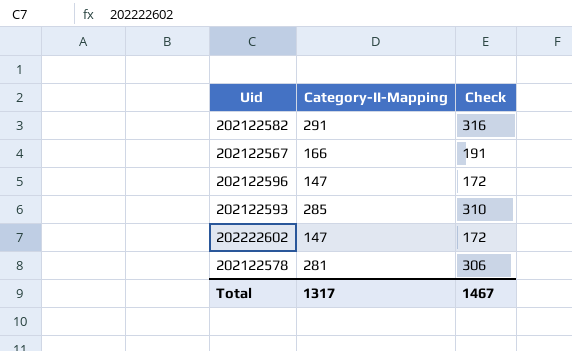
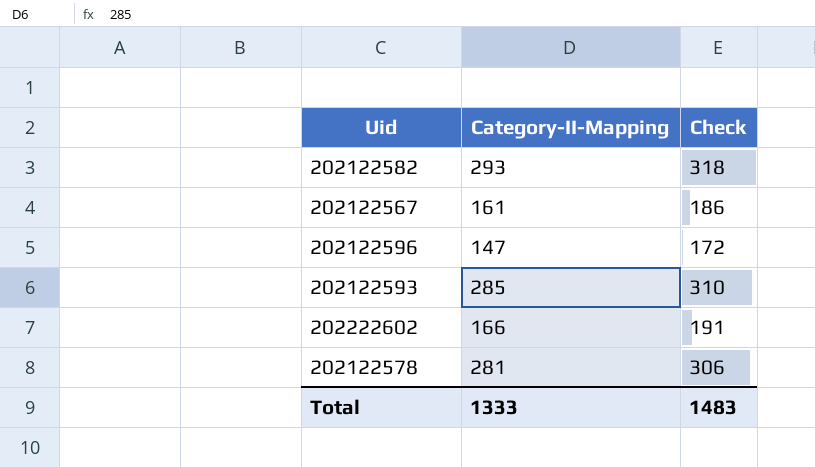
202122582 | Category-II-Mapping: 291 -> 293
202122582 | Check: 316 -> 318
202122567 | Category-II-Mapping: 166 -> 161
202122567 | Check: 191 -> 186
202222602 | Category-II-Mapping: 147 -> 166
202222602 | Check: 172 -> 191
Total | Category-II-Mapping: 1317 -> 1333
Total | Check: 1467 -> 1483

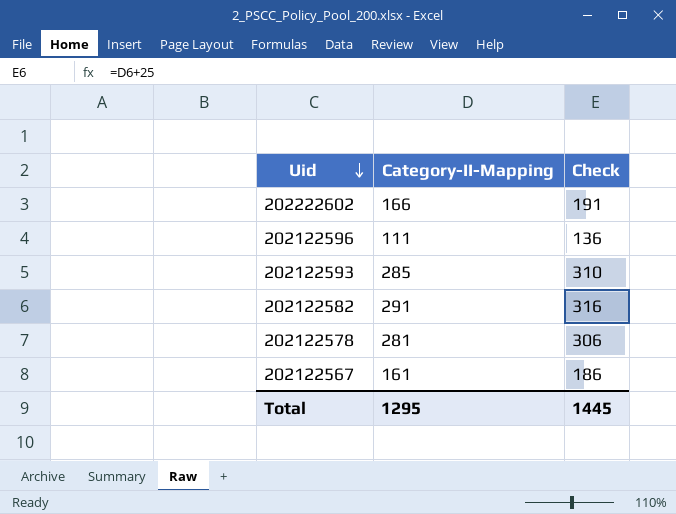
row order: none -> Uid descending
202122596 | Category-II-Mapping: 147 -> 111
202122596 | Check: 172 -> 136
202122582 | Category-II-Mapping: 293 -> 291
202122582 | Check: 318 -> 316
Total | Category-II-Mapping: 1333 -> 1295
Total | Check: 1483 -> 1445

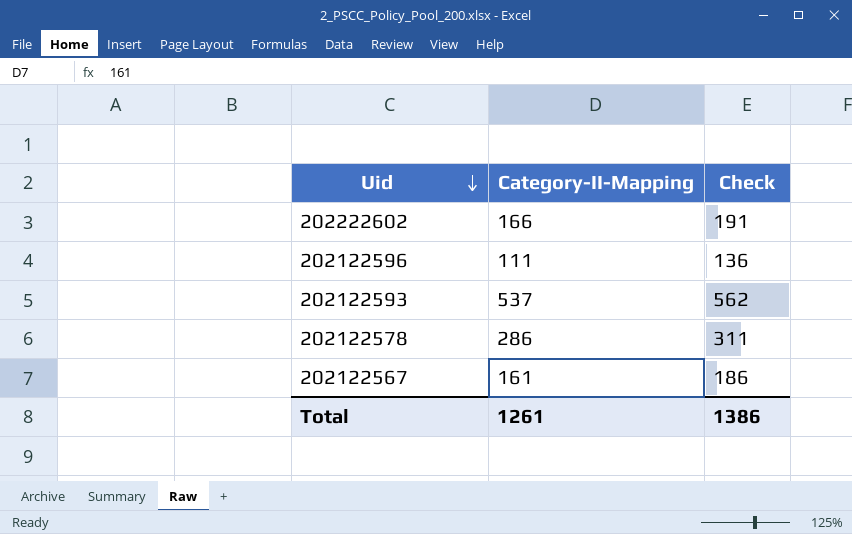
row 202122582: 291 | 316 -> none
202122593 | Category-II-Mapping: 285 -> 537
202122593 | Check: 310 -> 562
202122578 | Category-II-Mapping: 281 -> 286
202122578 | Check: 306 -> 311
Total | Category-II-Mapping: 1295 -> 1261
Total | Check: 1445 -> 1386

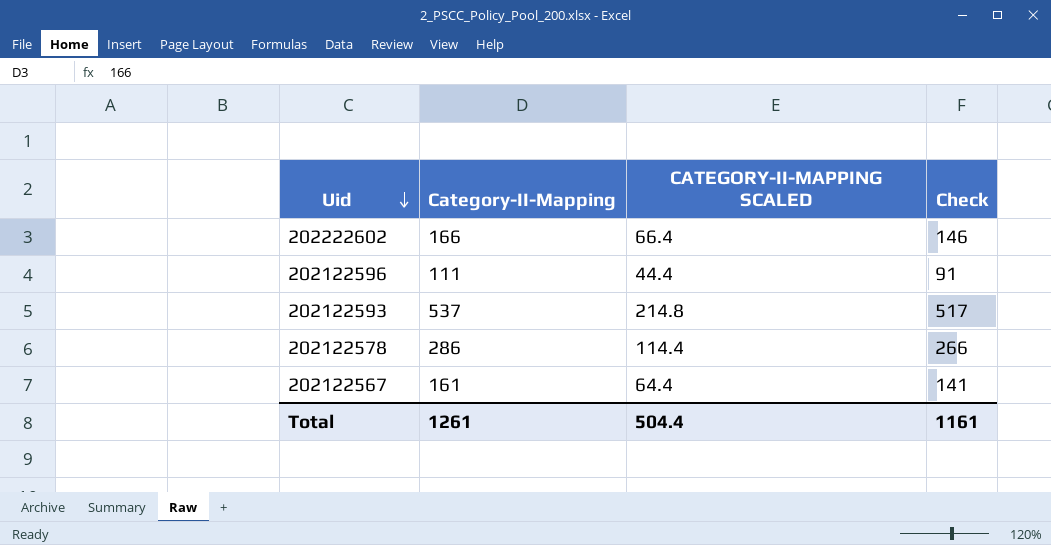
column CATEGORY-II-MAPPING SCALED | formula: none -> [Category-II-Mapping] * 0.4
column Check | formula: [Category-II-Mapping] + 25 -> [Category-II-Mapping] - 20
Total | Check: 1386 -> 1161

